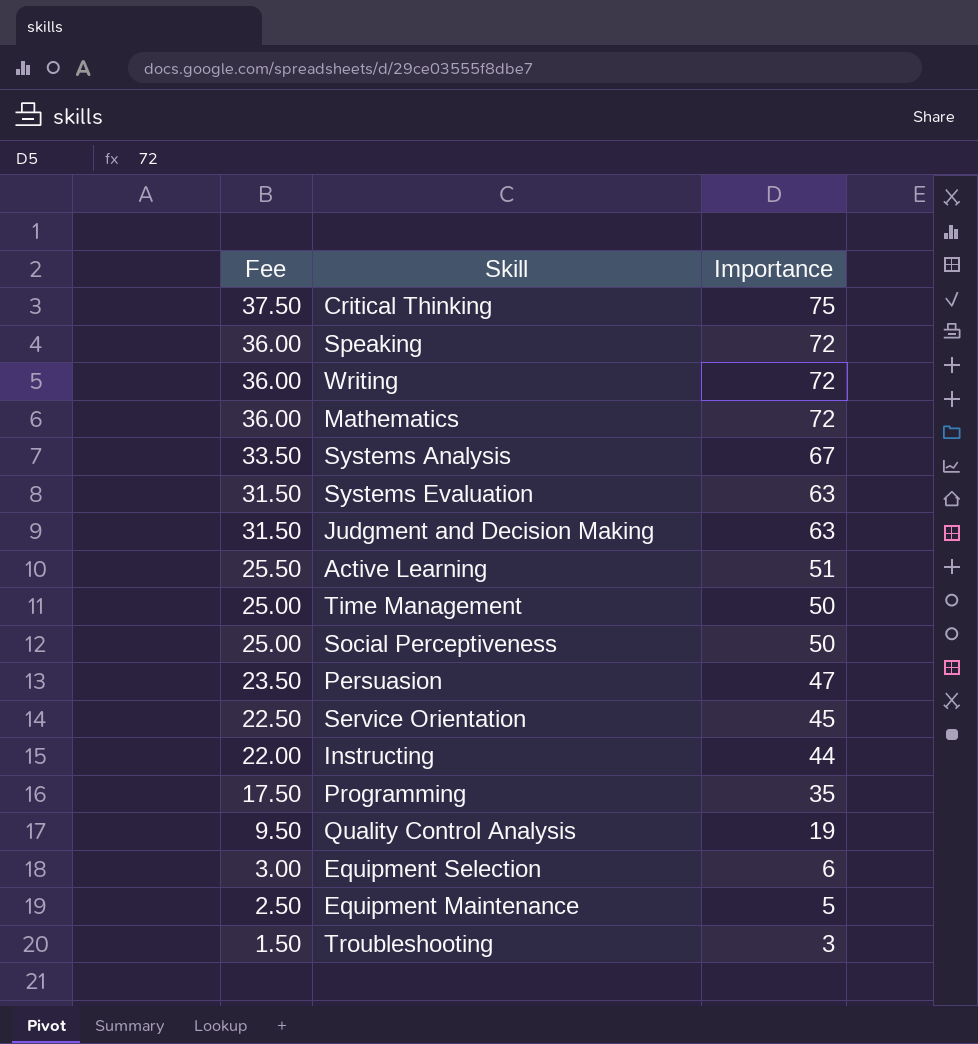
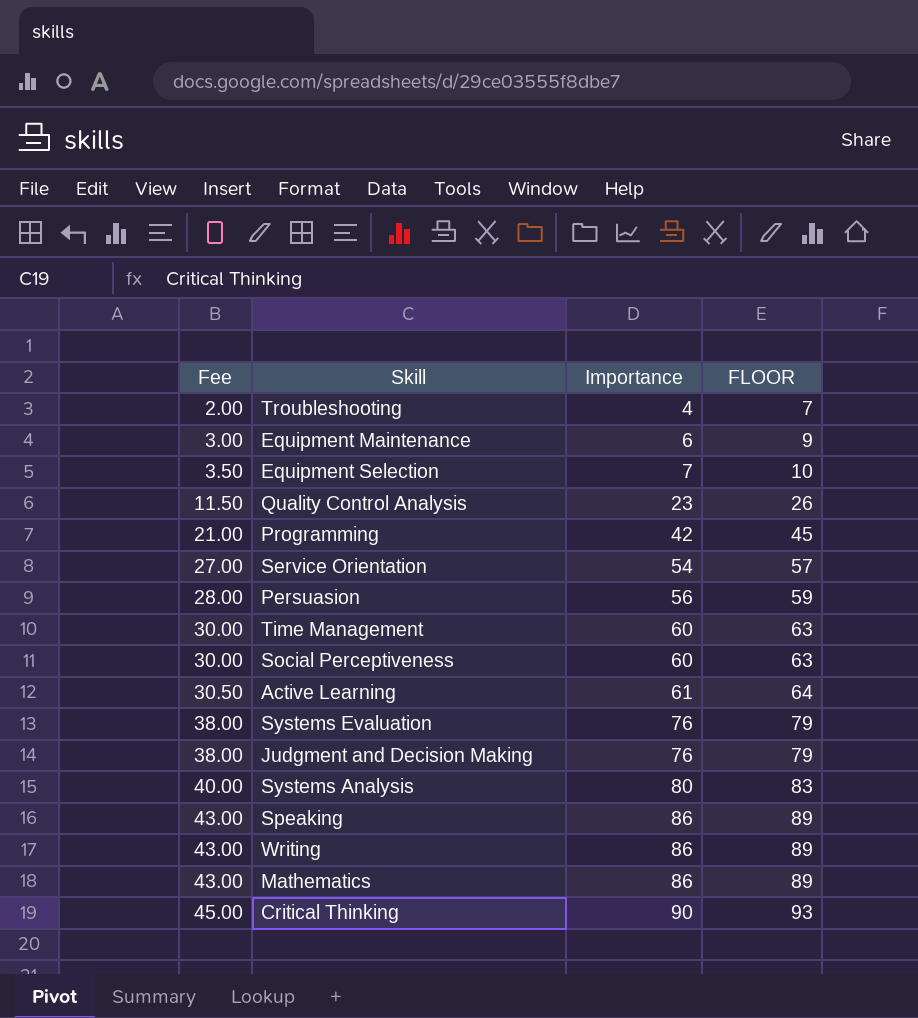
row order: Fee descending -> Fee ascending
column FLOOR | formula: none -> [Importance] + 3
row Instructing: 22.00 | 44 -> none
Troubleshooting | Fee: 1.50 -> 2.00
Troubleshooting | Importance: 3 -> 4
Equipment Maintenance | Fee: 2.50 -> 3.00
Equipment Maintenance | Importance: 5 -> 6
Equipment Selection | Fee: 3.00 -> 3.50
Equipment Selection | Importance: 6 -> 7
Quality Control Analysis | Fee: 9.50 -> 11.50
Quality Control Analysis | Importance: 19 -> 23
Programming | Fee: 17.50 -> 21.00
Programming | Importance: 35 -> 42
Service Orientation | Fee: 22.50 -> 27.00
Service Orientation | Importance: 45 -> 54
Persuasion | Fee: 23.50 -> 28.00
Persuasion | Importance: 47 -> 56
Time Management | Fee: 25.00 -> 30.00
Time Management | Importance: 50 -> 60
Social Perceptiveness | Fee: 25.00 -> 30.00
Social Perceptiveness | Importance: 50 -> 60
Active Learning | Fee: 25.50 -> 30.50
Active Learning | Importance: 51 -> 61
Systems Evaluation | Fee: 31.50 -> 38.00
Systems Evaluation | Importance: 63 -> 76
Judgment and Decision Making | Fee: 31.50 -> 38.00
Judgment and Decision Making | Importance: 63 -> 76
Systems Analysis | Fee: 33.50 -> 40.00
Systems Analysis | Importance: 67 -> 80
Speaking | Fee: 36.00 -> 43.00
Speaking | Importance: 72 -> 86
Writing | Fee: 36.00 -> 43.00
Writing | Importance: 72 -> 86
Mathematics | Fee: 36.00 -> 43.00
Mathematics | Importance: 72 -> 86
Critical Thinking | Fee: 37.50 -> 45.00
Critical Thinking | Importance: 75 -> 90

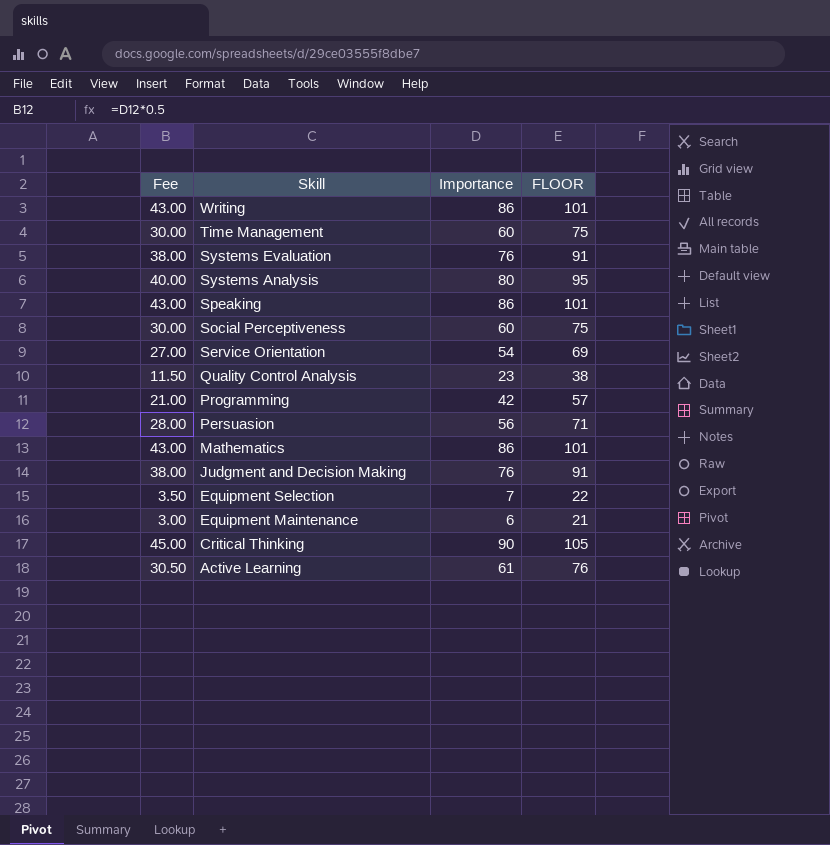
row order: Fee ascending -> Skill descending
column FLOOR | formula: [Importance] + 3 -> [Importance] + 15
row Troubleshooting: 2.00 | 4 | 7 -> none

